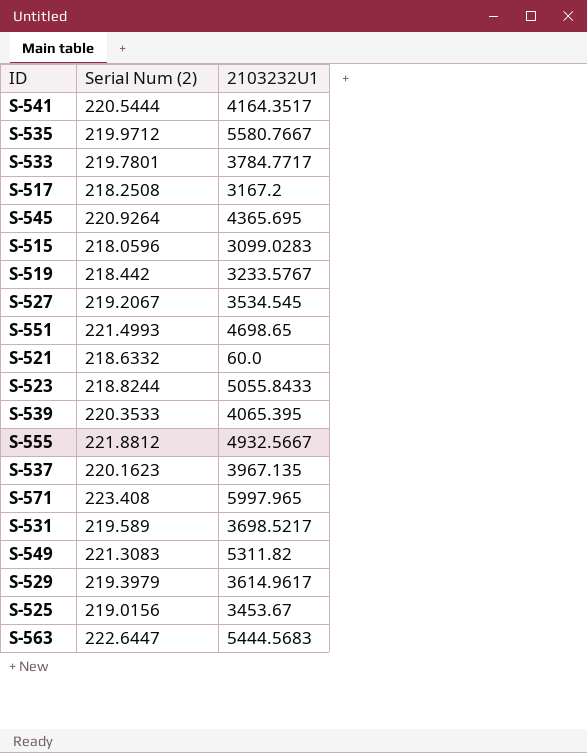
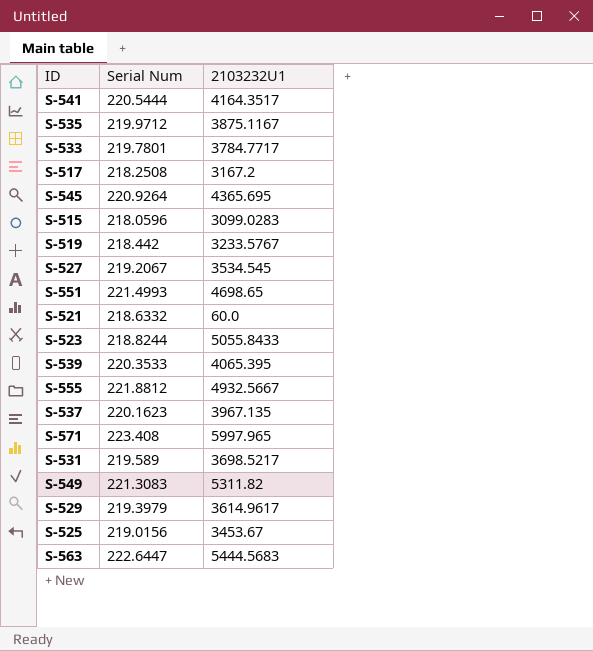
column name: Serial Num (2) -> Serial Num
S-535 | 2103232U1: 5580.7667 -> 3875.1167

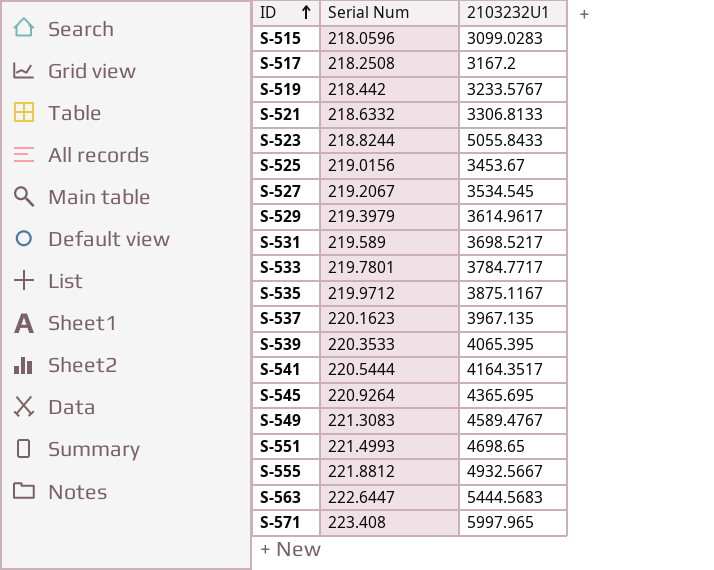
row order: none -> ID ascending
S-521 | 2103232U1: 60.0 -> 3306.8133
S-549 | 2103232U1: 5311.82 -> 4589.4767

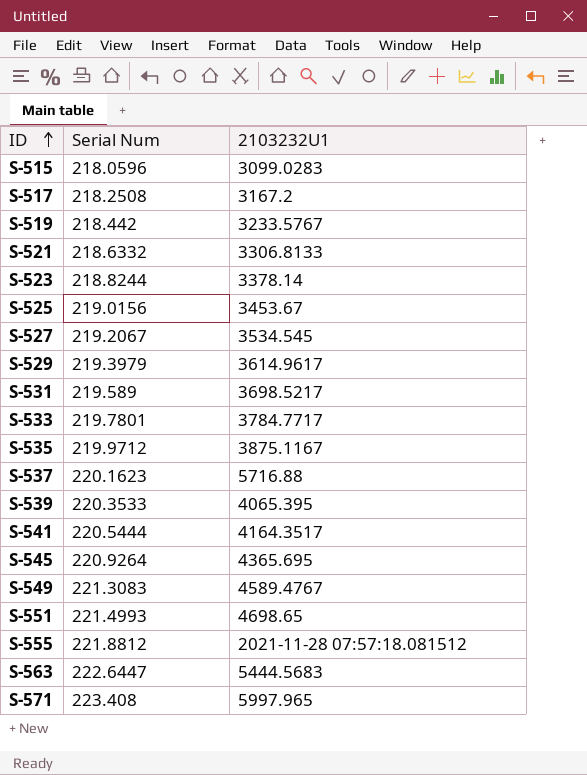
S-523 | 2103232U1: 5055.8433 -> 3378.14
S-537 | 2103232U1: 3967.135 -> 5716.88
S-555 | 2103232U1: 4932.5667 -> 2021-11-28 07:57:18.081512

